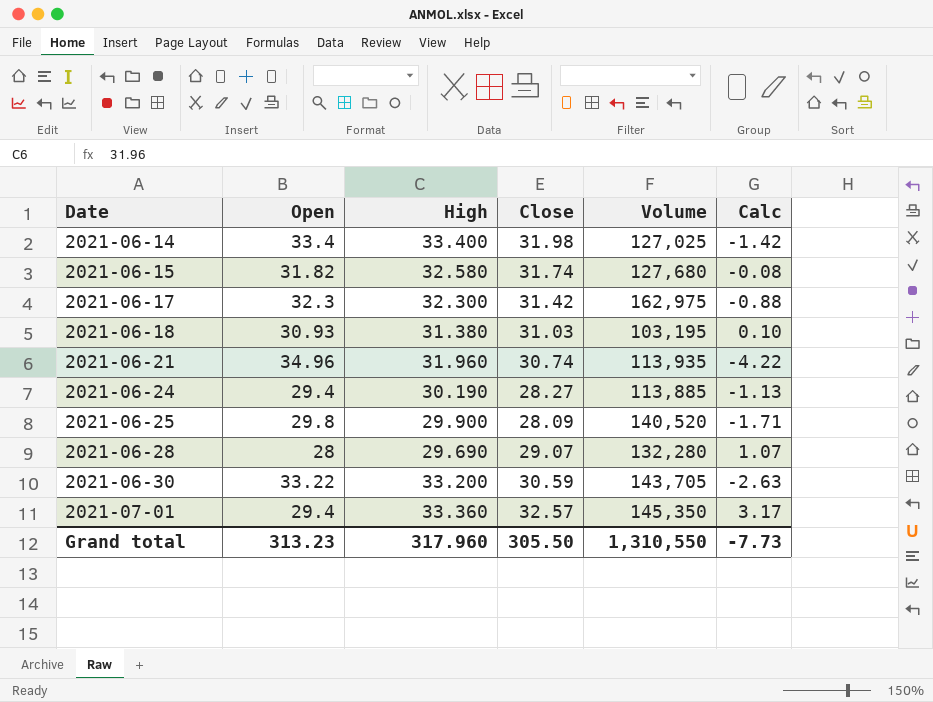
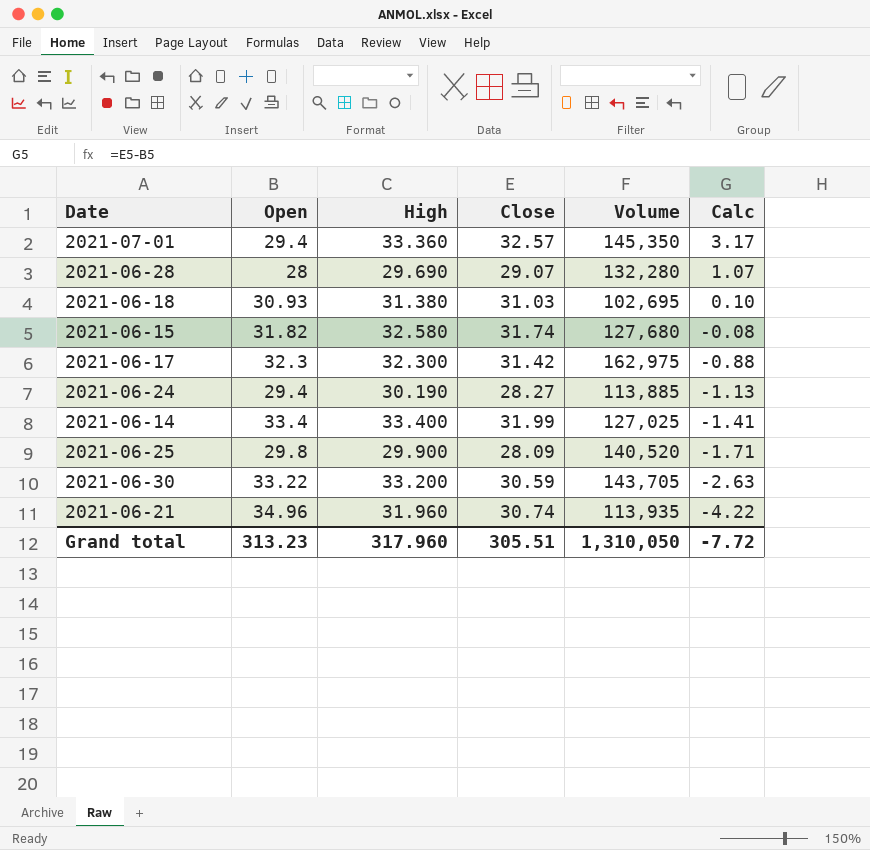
row order: Date ascending -> Calc descending
2021-06-18 | Volume: 103,195 -> 102,695
2021-06-14 | Close: 31.98 -> 31.99
2021-06-14 | Calc: -1.42 -> -1.41
Grand total | Close: 305.50 -> 305.51
Grand total | Volume: 1,310,550 -> 1,310,050
Grand total | Calc: -7.73 -> -7.72

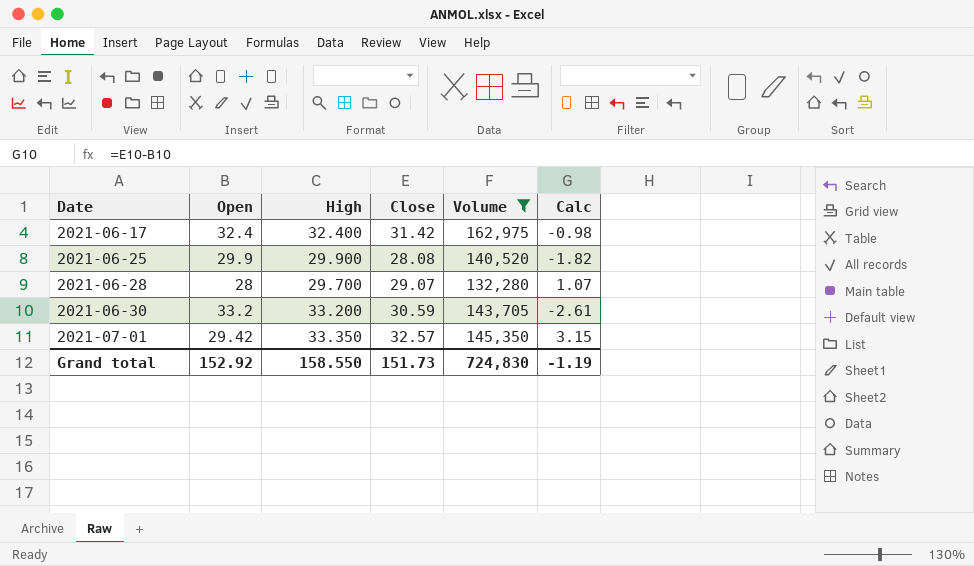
filter: none -> Volume >= 132,280
row order: Calc descending -> Date ascending
2021-06-17 | Open: 32.3 -> 32.4
2021-06-17 | High: 32.300 -> 32.400
2021-06-17 | Calc: -0.88 -> -0.98
2021-06-25 | Open: 29.8 -> 29.9
2021-06-25 | Close: 28.09 -> 28.08
2021-06-25 | Calc: -1.71 -> -1.82
2021-06-28 | High: 29.690 -> 29.700
2021-06-30 | Open: 33.22 -> 33.2
2021-06-30 | Calc: -2.63 -> -2.61
2021-07-01 | Open: 29.4 -> 29.42
2021-07-01 | High: 33.360 -> 33.350
2021-07-01 | Calc: 3.17 -> 3.15
Grand total | Open: 313.23 -> 152.92
Grand total | High: 317.960 -> 158.550
Grand total | Close: 305.51 -> 151.73
Grand total | Volume: 1,310,050 -> 724,830
Grand total | Calc: -7.72 -> -1.19

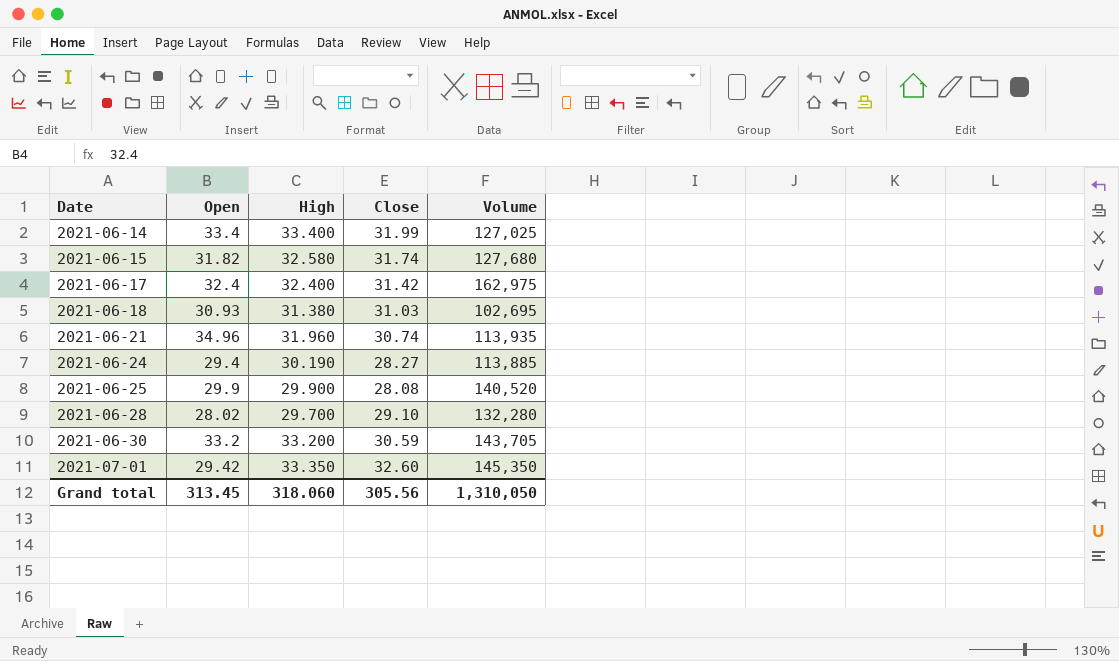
filter: Volume >= 132,280 -> none
column Calc | formula: [Close] - [Open] -> none
2021-06-28 | Open: 28 -> 28.02
2021-06-28 | Close: 29.07 -> 29.10
2021-07-01 | Close: 32.57 -> 32.60
Grand total | Open: 152.92 -> 313.45
Grand total | High: 158.550 -> 318.060
Grand total | Close: 151.73 -> 305.56
Grand total | Volume: 724,830 -> 1,310,050

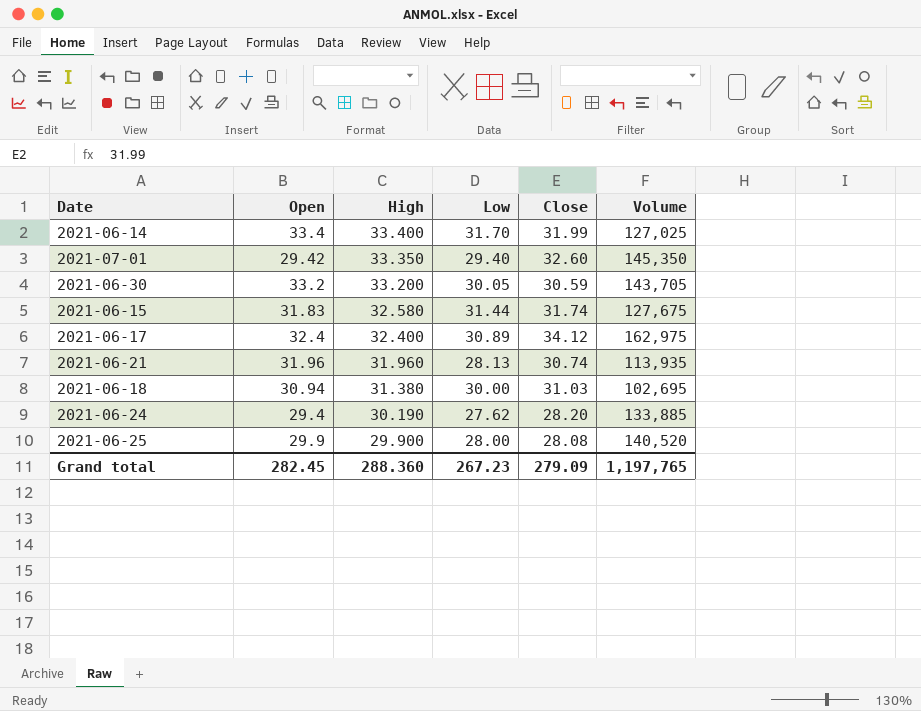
row order: Date ascending -> High descending
column Low | position: none -> 4
row 2021-06-28: 28.02 | 29.700 | 29.10 | 132,280 -> none
2021-06-15 | Open: 31.82 -> 31.83
2021-06-15 | Volume: 127,680 -> 127,675
2021-06-17 | Close: 31.42 -> 34.12
2021-06-21 | Open: 34.96 -> 31.96
2021-06-18 | Open: 30.93 -> 30.94
2021-06-24 | Close: 28.27 -> 28.20
2021-06-24 | Volume: 113,885 -> 133,885
Grand total | Open: 313.45 -> 282.45
Grand total | High: 318.060 -> 288.360
Grand total | Close: 305.56 -> 279.09
Grand total | Volume: 1,310,050 -> 1,197,765

